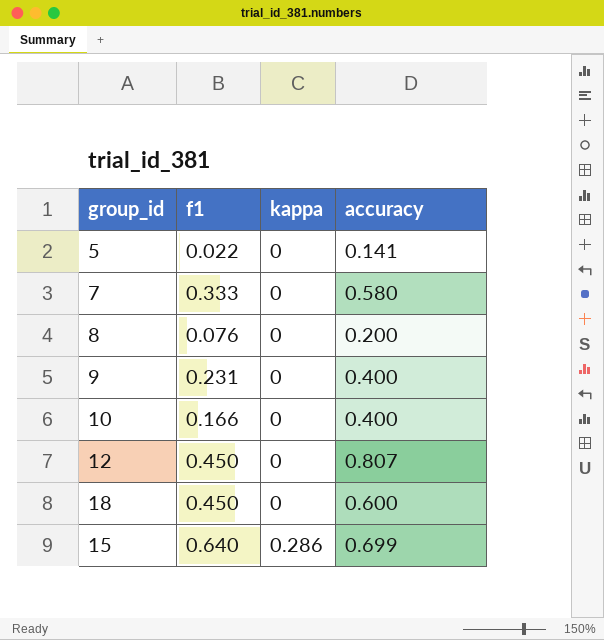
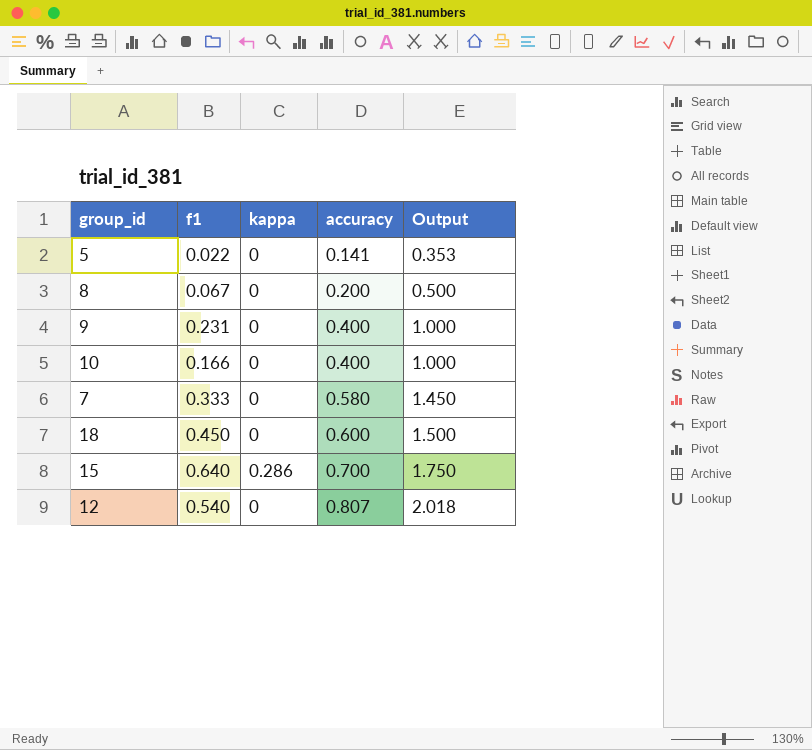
row order: kappa ascending -> accuracy ascending
column Output | formula: none -> [accuracy] * 2.5
8 | f1: 0.076 -> 0.067
15 | accuracy: 0.699 -> 0.700
12 | f1: 0.450 -> 0.540

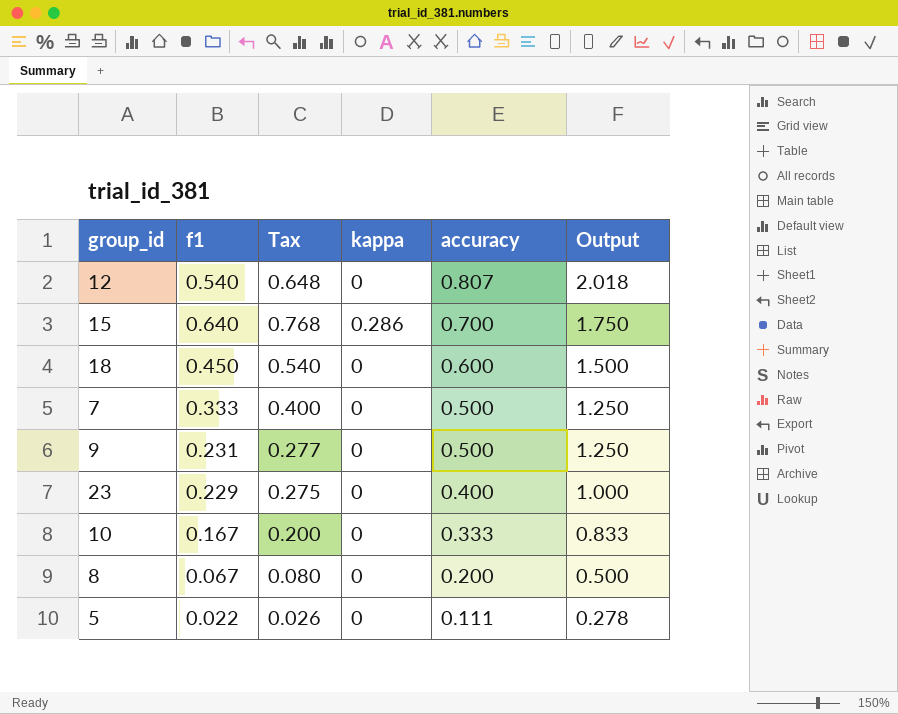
row order: accuracy ascending -> accuracy descending
column Tax | formula: none -> [f1] * 1.2
7 | accuracy: 0.580 -> 0.500
7 | Output: 1.450 -> 1.250
9 | accuracy: 0.400 -> 0.500
9 | Output: 1.000 -> 1.250
row 23: none -> 0.229 | 0.275 | 0 | 0.400 | 1.000
10 | f1: 0.166 -> 0.167
10 | accuracy: 0.400 -> 0.333
10 | Output: 1.000 -> 0.833
5 | accuracy: 0.141 -> 0.111
5 | Output: 0.353 -> 0.278

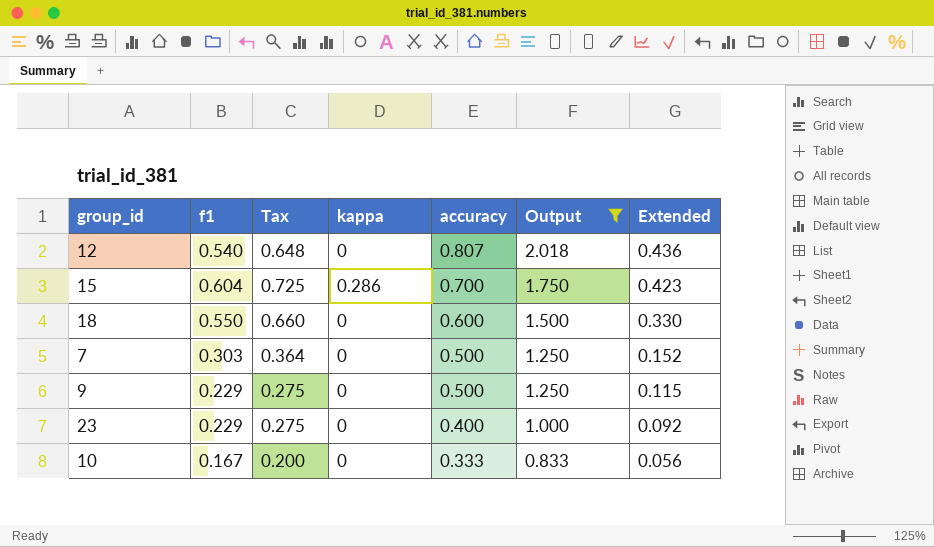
filter: none -> Output >= 0.833
column Extended | formula: none -> [f1] * [accuracy]
15 | f1: 0.640 -> 0.604
15 | Tax: 0.768 -> 0.725
18 | f1: 0.450 -> 0.550
18 | Tax: 0.540 -> 0.660
7 | f1: 0.333 -> 0.303
7 | Tax: 0.400 -> 0.364
9 | f1: 0.231 -> 0.229
9 | Tax: 0.277 -> 0.275

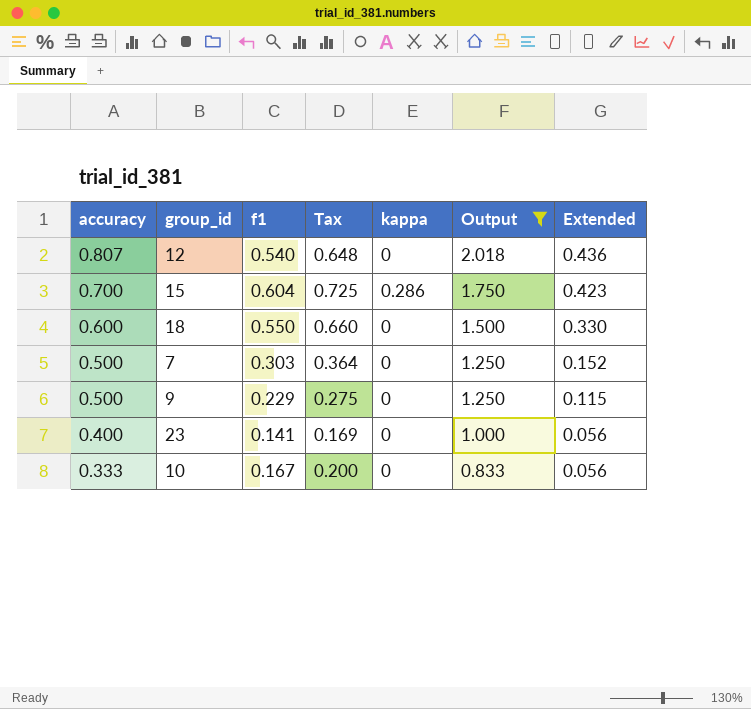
column accuracy | position: 5 -> 1
23 | f1: 0.229 -> 0.141
23 | Tax: 0.275 -> 0.169
23 | Extended: 0.092 -> 0.056

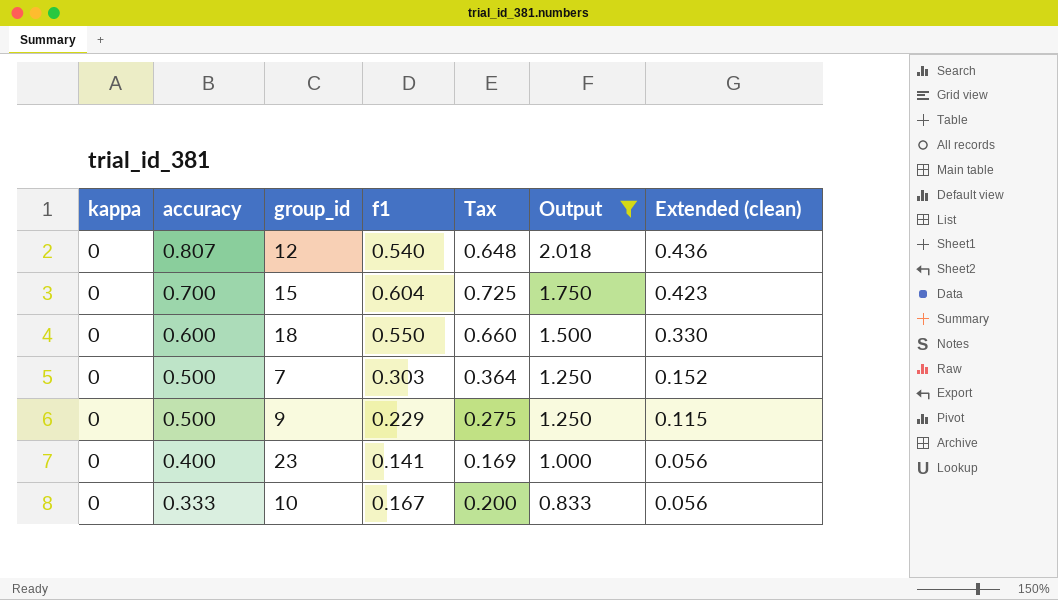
column kappa | position: 5 -> 1
column name: Extended -> Extended (clean)
15 | kappa: 0.286 -> 0

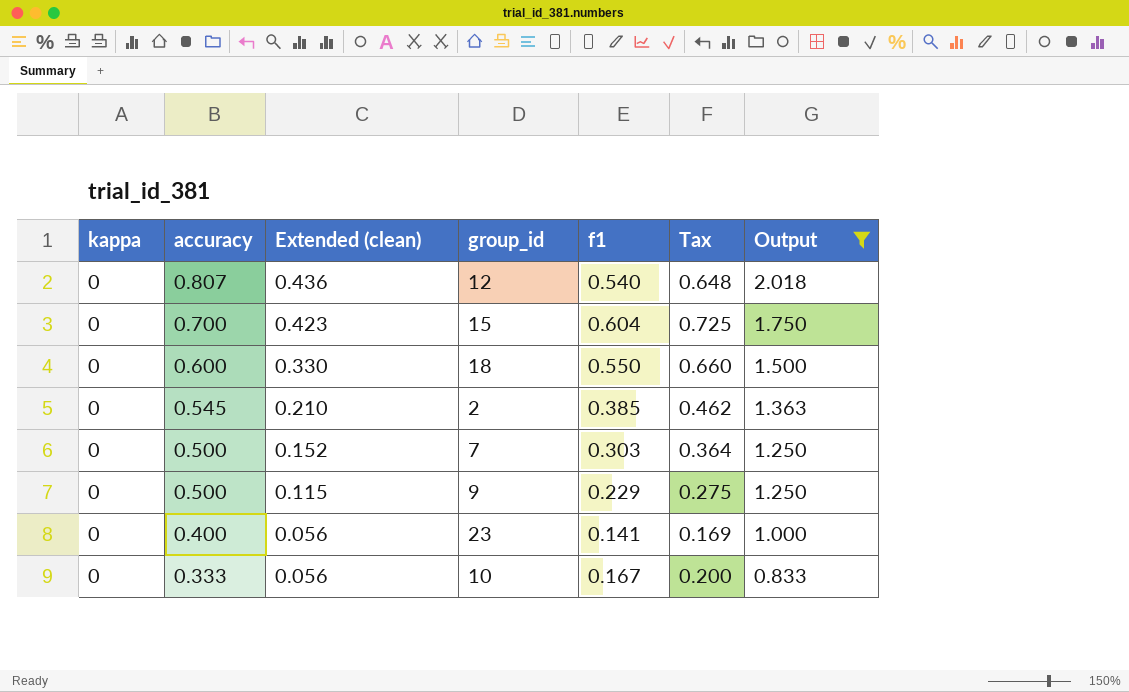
column Extended (clean) | position: 7 -> 3
row 2: none -> 0 | 0.545 | 0.210 | 0.385 | 0.462 | 1.363

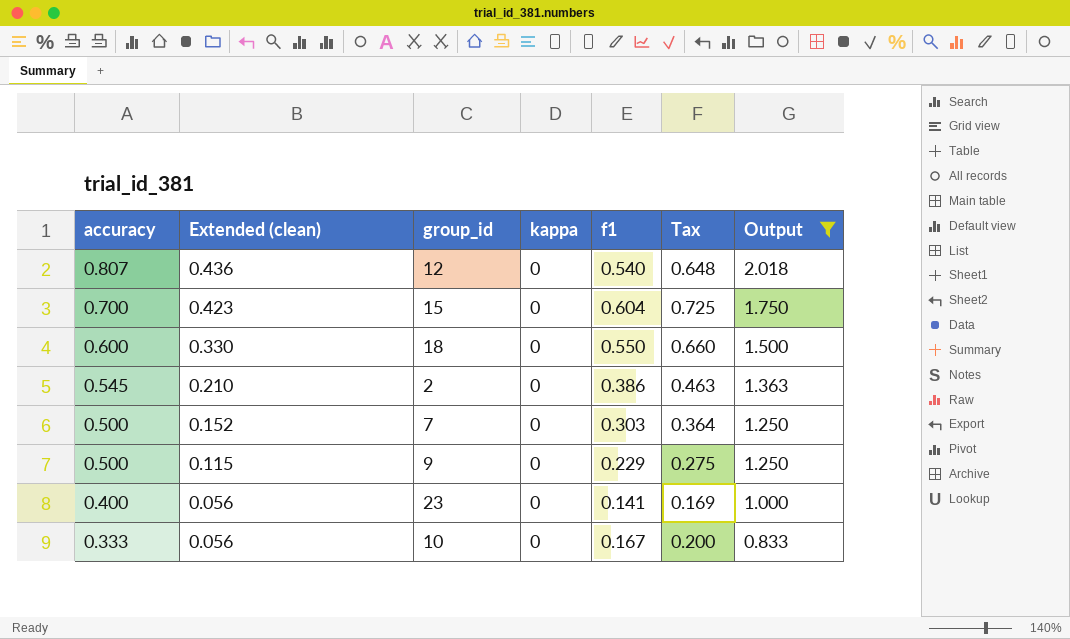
column kappa | position: 1 -> 4
2 | f1: 0.385 -> 0.386
2 | Tax: 0.462 -> 0.463

